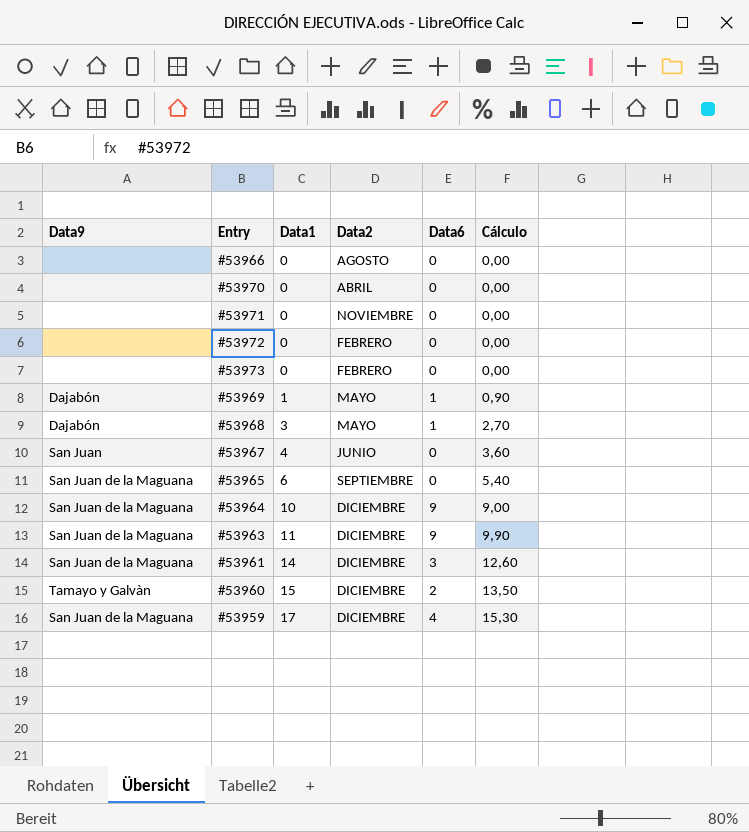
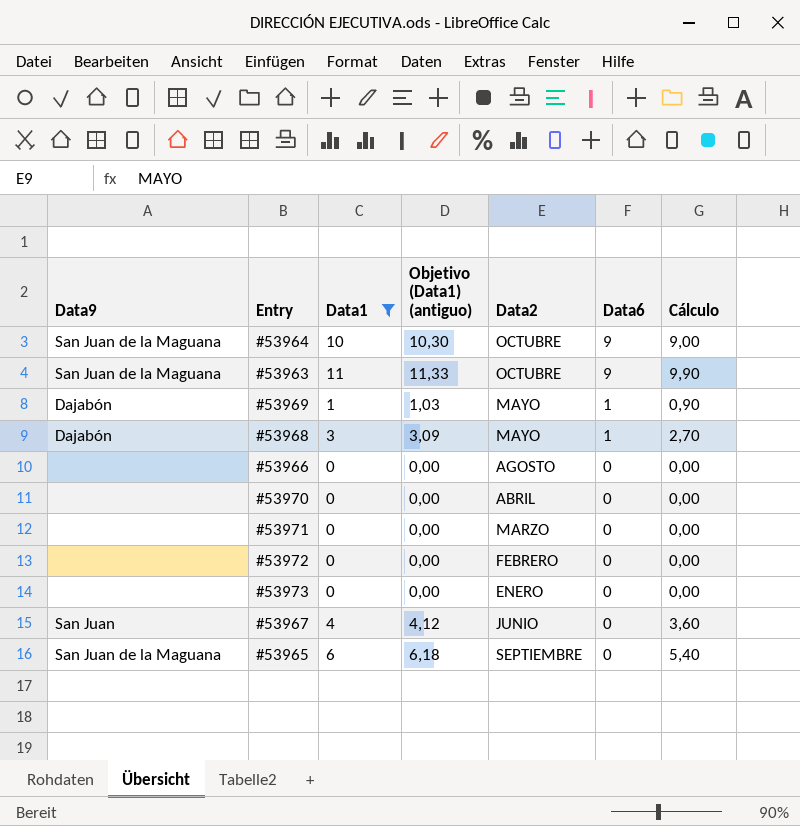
filter: none -> Data1 <= 11
row order: Data1 ascending -> Data6 descending
column Objetivo (Data1) (antiguo) | formula: none -> [Data1] * 1,03
#53964 | Data2: DICIEMBRE -> OCTUBRE
#53963 | Data2: DICIEMBRE -> OCTUBRE
#53971 | Data2: NOVIEMBRE -> MARZO
#53973 | Data2: FEBRERO -> ENERO

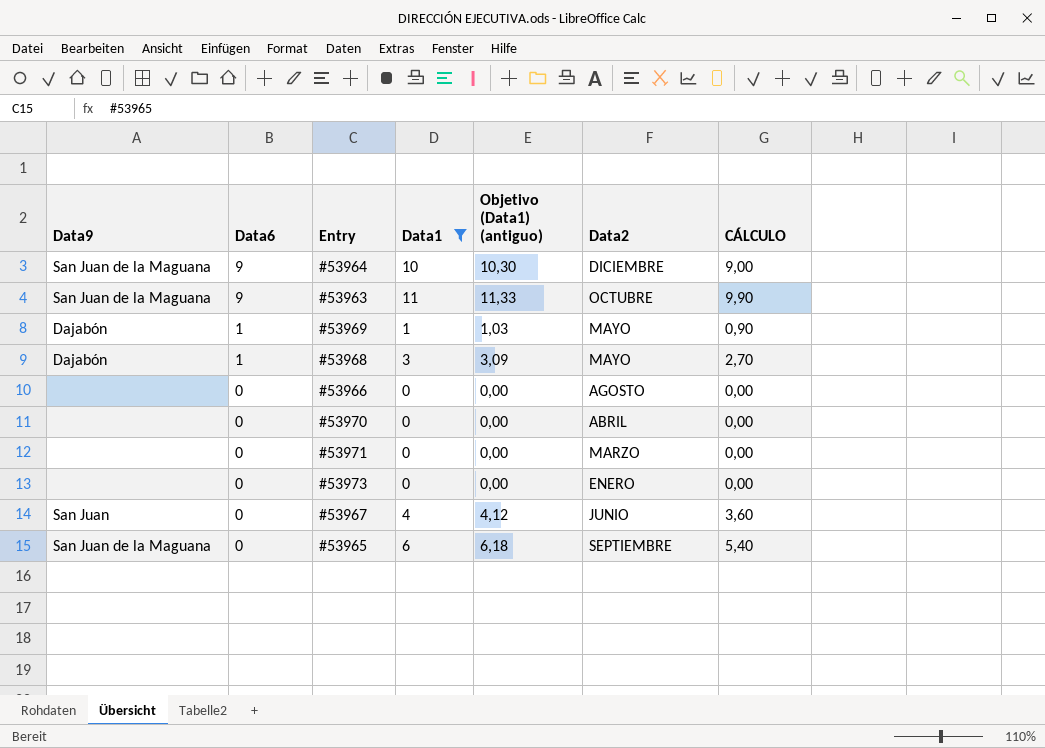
column Data6 | position: 6 -> 2
column name: Cálculo -> CÁLCULO
row #53972: none | 0 | 0,00 | FEBRERO | 0 | 0,00 -> none
#53964 | Data2: OCTUBRE -> DICIEMBRE

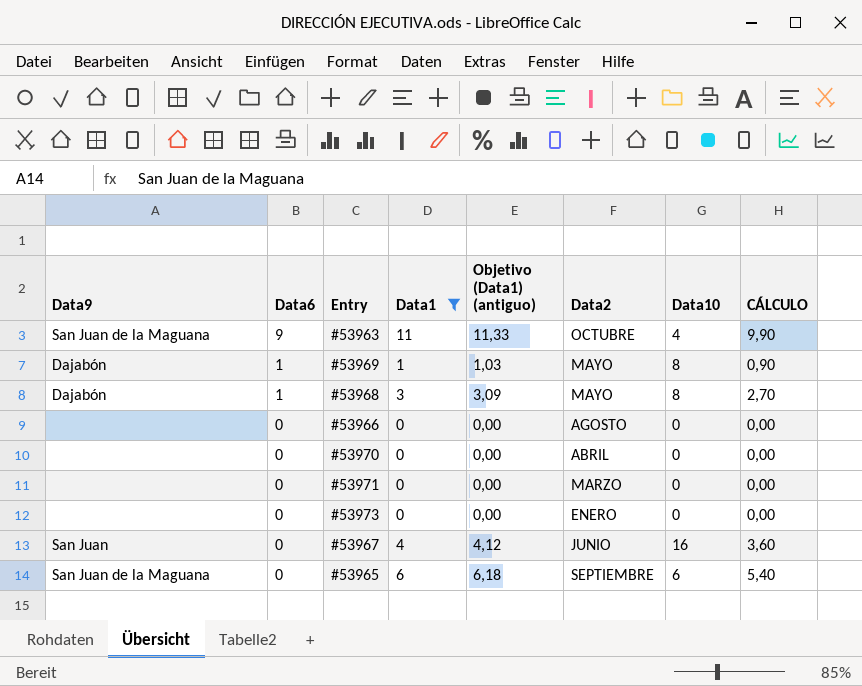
column Data10 | position: none -> 7
row #53964: San Juan de la Maguana | 9 | 10 | 10,30 | DICIEMBRE | 9,00 -> none

